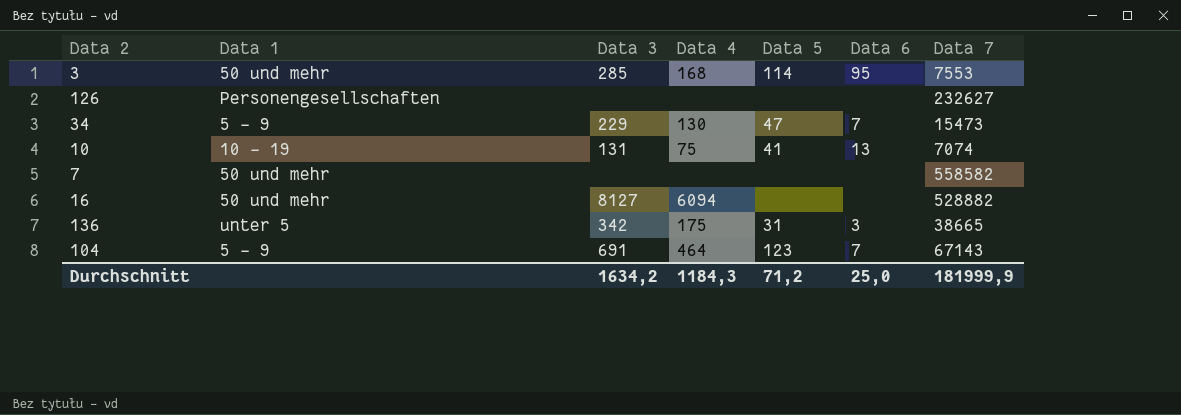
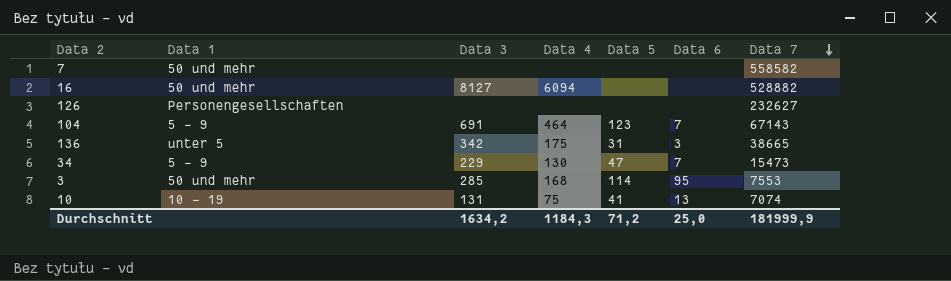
row order: none -> Data 7 descending

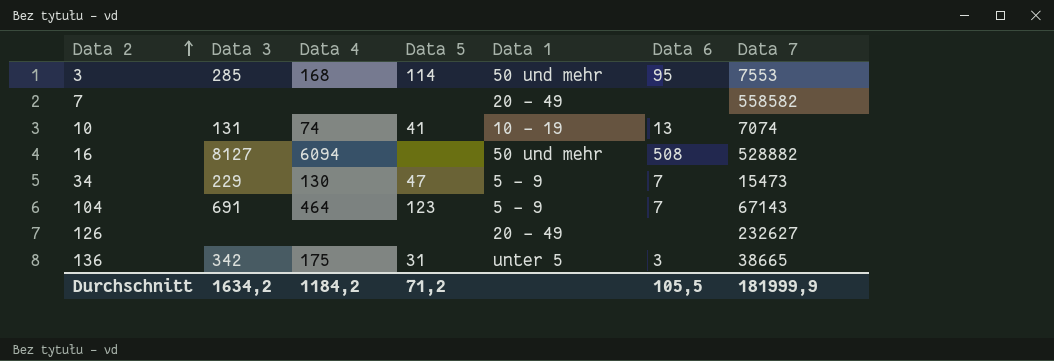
row order: Data 7 descending -> Data 2 ascending
column Data 1 | position: 2 -> 5
7 | Data 1: 50 und mehr -> 20 - 49
10 | Data 4: 75 -> 74
16 | Data 6: none -> 508
126 | Data 1: Personengesellschaften -> 20 - 49
Durchschnitt | Data 4: 1184,3 -> 1184,2
Durchschnitt | Data 6: 25,0 -> 105,5

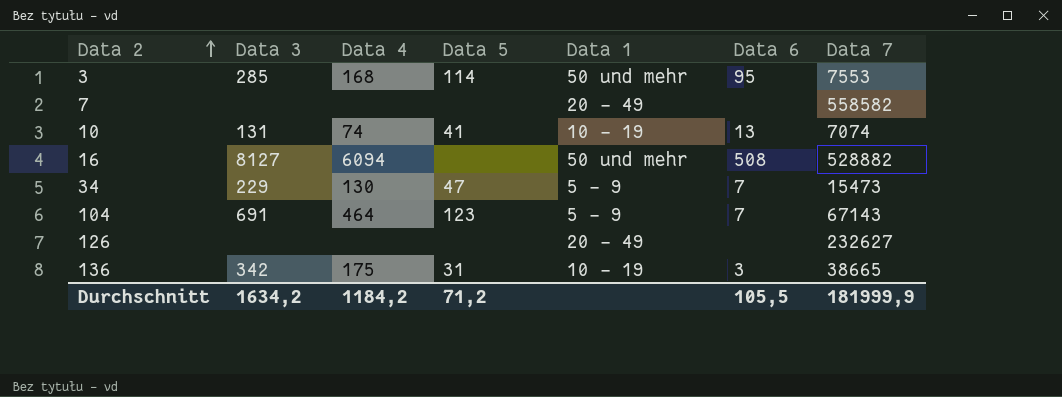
136 | Data 1: unter 5 -> 10 - 19

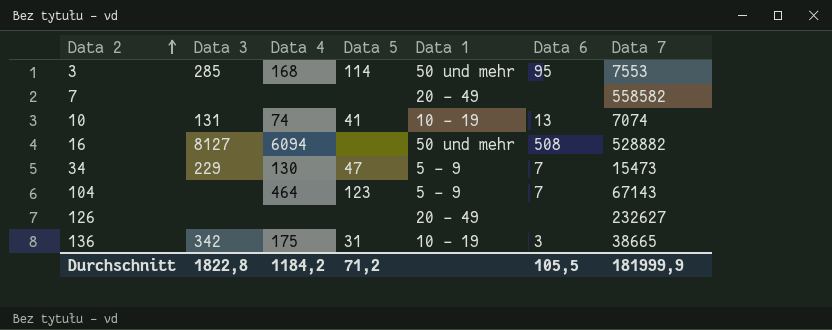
104 | Data 3: 691 -> none
Durchschnitt | Data 3: 1634,2 -> 1822,8

